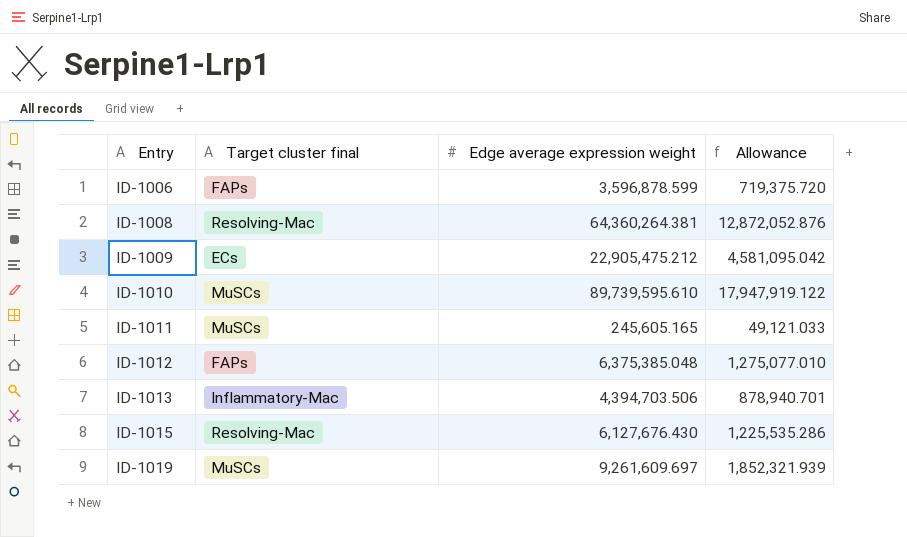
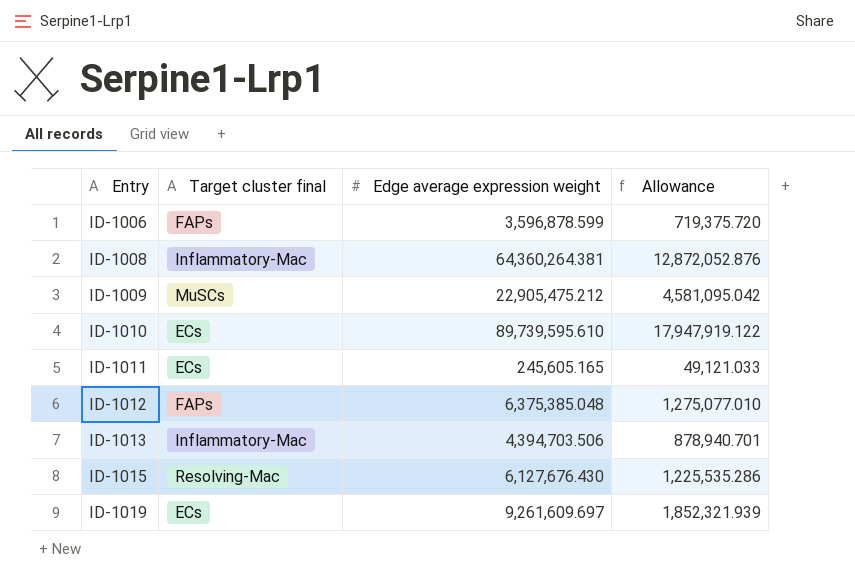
ID-1008 | Target cluster final: Resolving-Mac -> Inflammatory-Mac
ID-1009 | Target cluster final: ECs -> MuSCs
ID-1010 | Target cluster final: MuSCs -> ECs
ID-1011 | Target cluster final: MuSCs -> ECs
ID-1019 | Target cluster final: MuSCs -> ECs

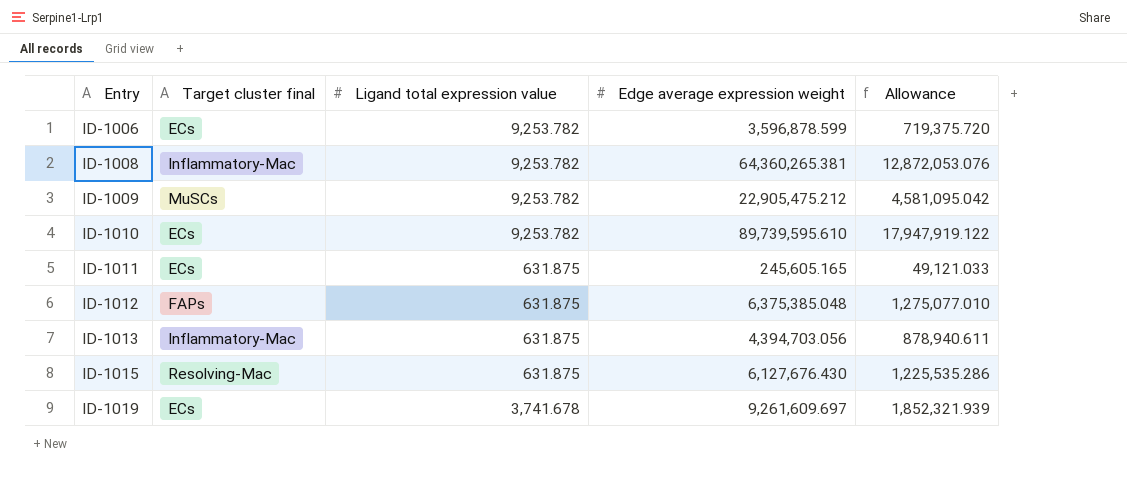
column Ligand total expression value | position: none -> 3
ID-1006 | Target cluster final: FAPs -> ECs
ID-1008 | Edge average expression weight: 64,360,264.381 -> 64,360,265.381
ID-1008 | Allowance: 12,872,052.876 -> 12,872,053.076
ID-1013 | Edge average expression weight: 4,394,703.506 -> 4,394,703.056
ID-1013 | Allowance: 878,940.701 -> 878,940.611

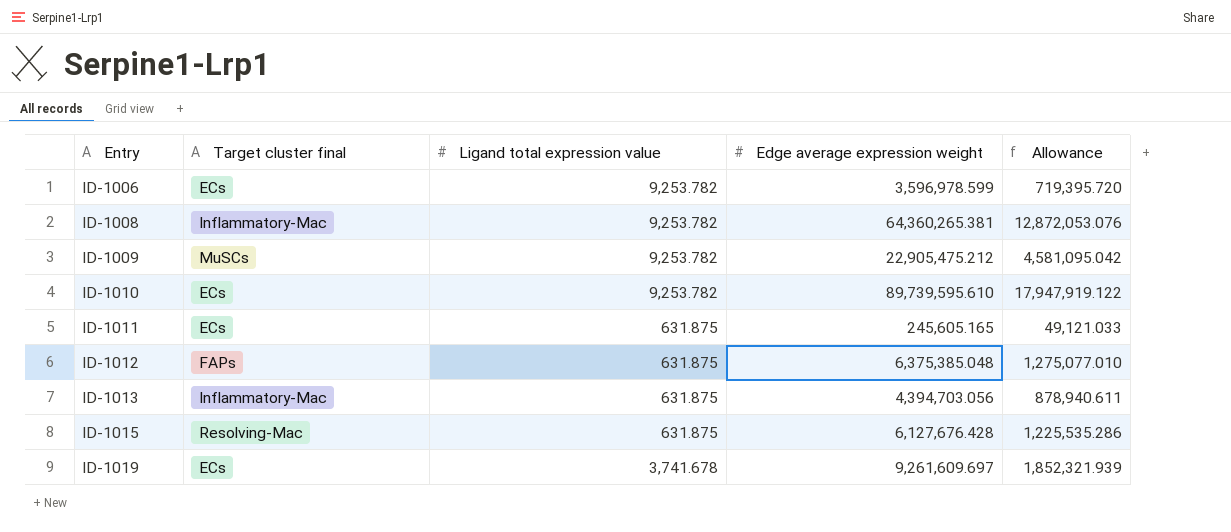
ID-1006 | Edge average expression weight: 3,596,878.599 -> 3,596,978.599
ID-1006 | Allowance: 719,375.720 -> 719,395.720
ID-1015 | Edge average expression weight: 6,127,676.430 -> 6,127,676.428

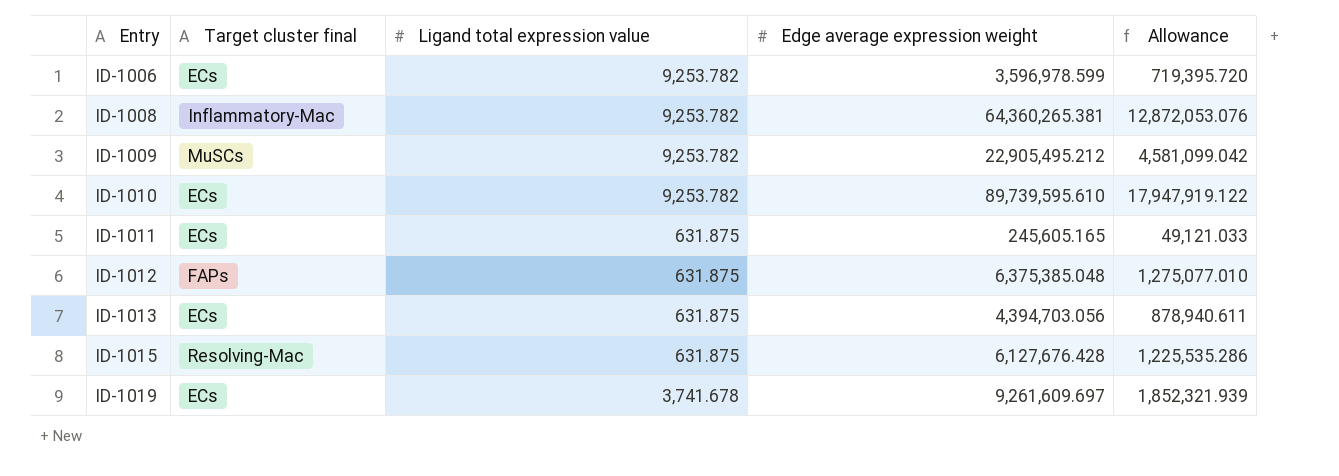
ID-1009 | Edge average expression weight: 22,905,475.212 -> 22,905,495.212
ID-1009 | Allowance: 4,581,095.042 -> 4,581,099.042
ID-1013 | Target cluster final: Inflammatory-Mac -> ECs

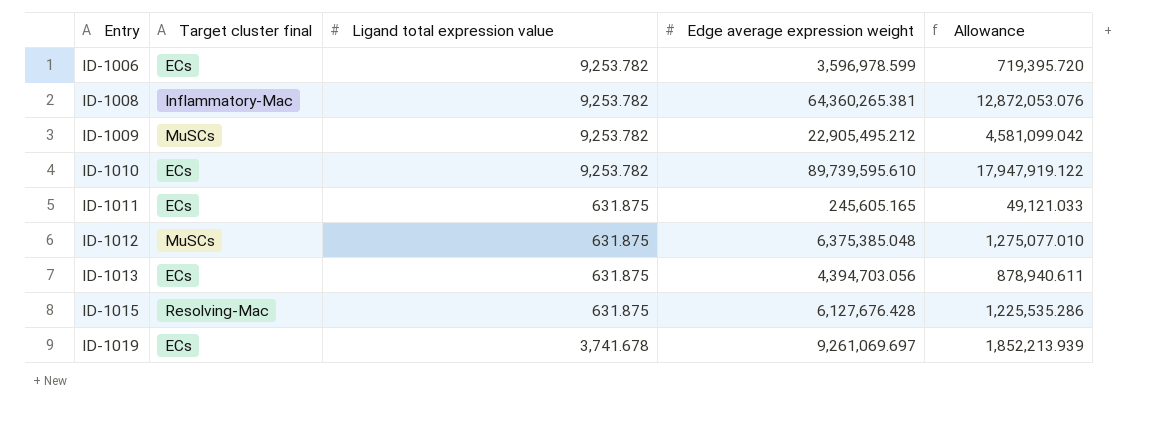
ID-1012 | Target cluster final: FAPs -> MuSCs
ID-1019 | Edge average expression weight: 9,261,609.697 -> 9,261,069.697
ID-1019 | Allowance: 1,852,321.939 -> 1,852,213.939

